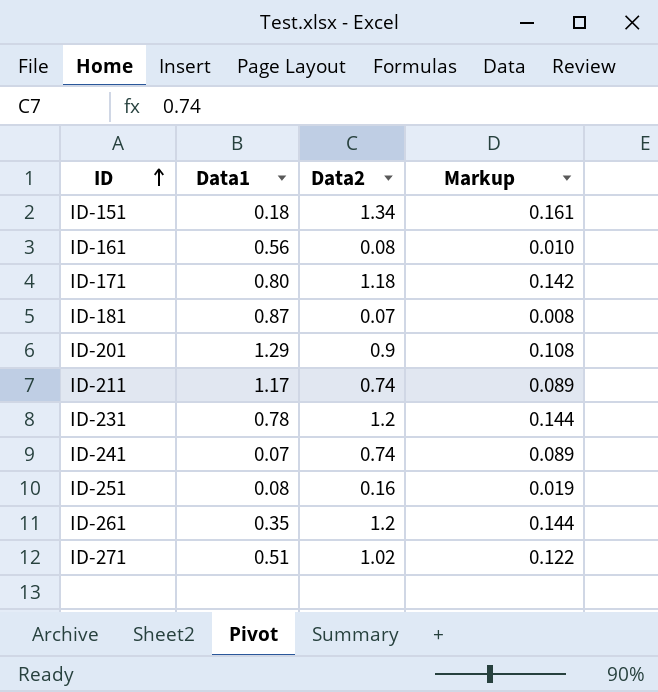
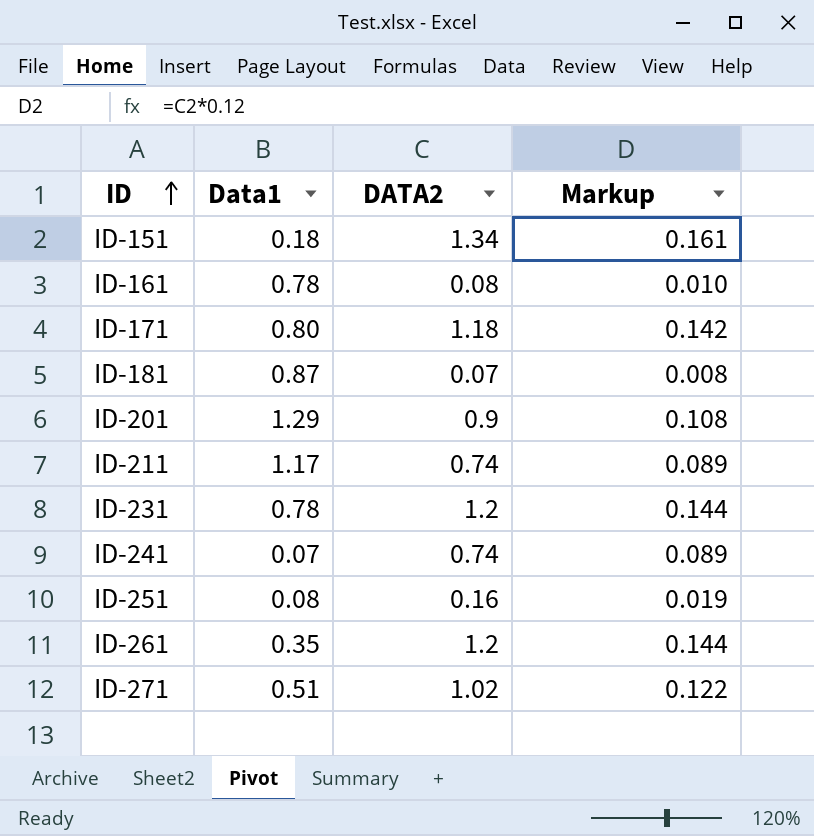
column name: Data2 -> DATA2
ID-161 | Data1: 0.56 -> 0.78

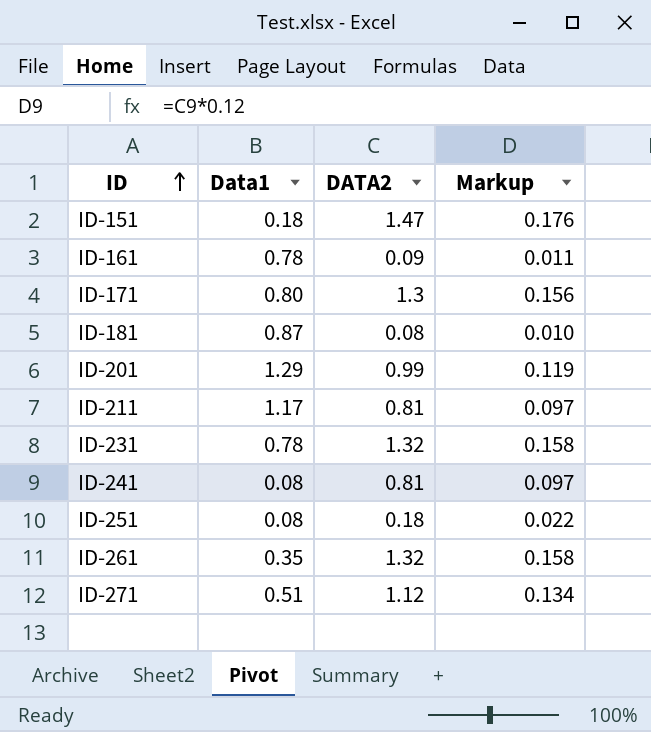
ID-151 | DATA2: 1.34 -> 1.47
ID-151 | Markup: 0.161 -> 0.176
ID-161 | DATA2: 0.08 -> 0.09
ID-161 | Markup: 0.010 -> 0.011
ID-171 | DATA2: 1.18 -> 1.3
ID-171 | Markup: 0.142 -> 0.156
ID-181 | DATA2: 0.07 -> 0.08
ID-181 | Markup: 0.008 -> 0.010
ID-201 | DATA2: 0.9 -> 0.99
ID-201 | Markup: 0.108 -> 0.119
ID-211 | DATA2: 0.74 -> 0.81
ID-211 | Markup: 0.089 -> 0.097
ID-231 | DATA2: 1.2 -> 1.32
ID-231 | Markup: 0.144 -> 0.158
ID-241 | Data1: 0.07 -> 0.08
ID-241 | DATA2: 0.74 -> 0.81
ID-241 | Markup: 0.089 -> 0.097
ID-251 | DATA2: 0.16 -> 0.18
ID-251 | Markup: 0.019 -> 0.022
ID-261 | DATA2: 1.2 -> 1.32
ID-261 | Markup: 0.144 -> 0.158
ID-271 | DATA2: 1.02 -> 1.12
ID-271 | Markup: 0.122 -> 0.134

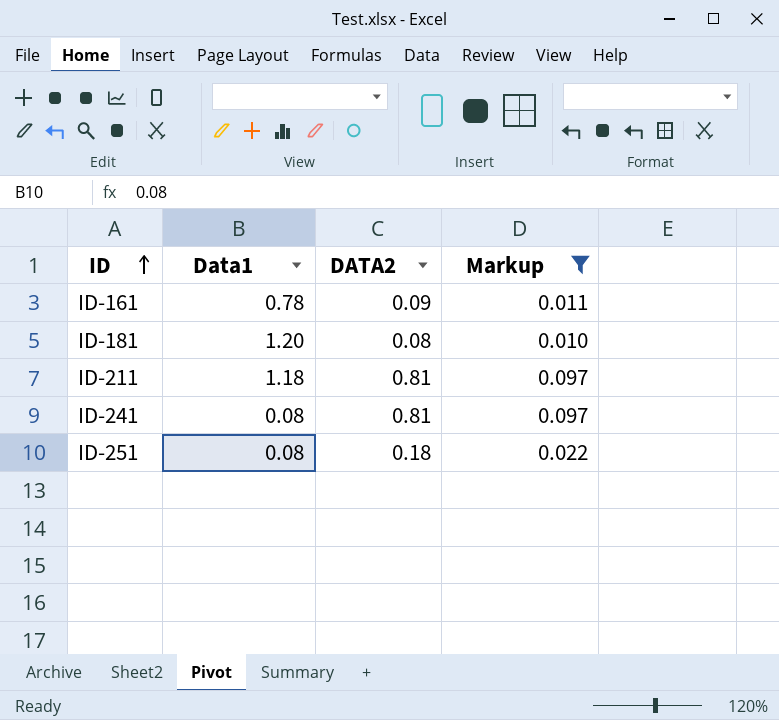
filter: none -> Markup <= 0.097
ID-181 | Data1: 0.87 -> 1.20
ID-211 | Data1: 1.17 -> 1.18

